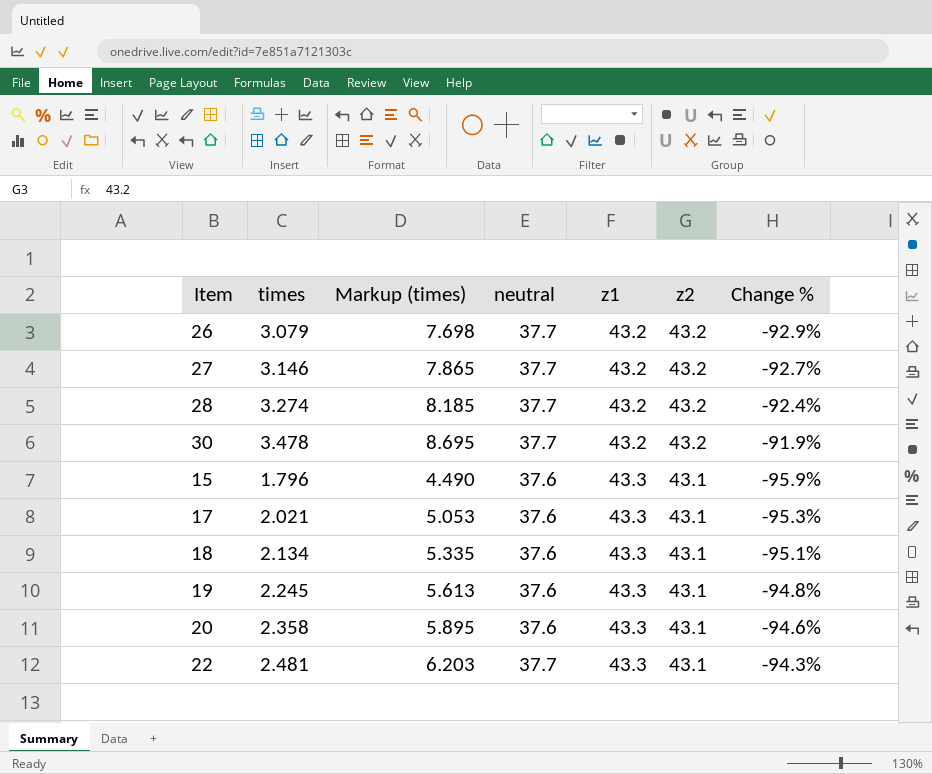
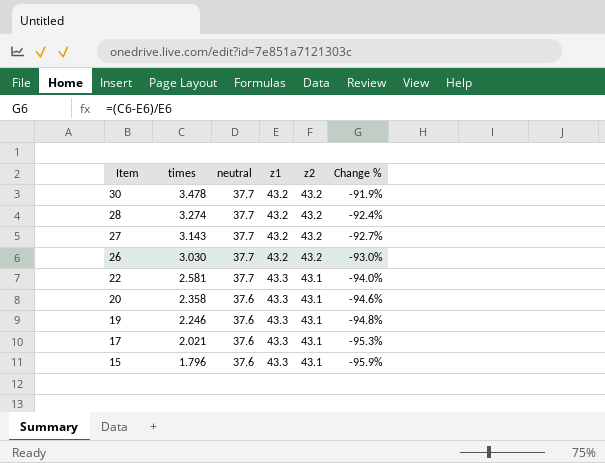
row order: z1 ascending -> Item descending
column Markup (times) | formula: [times] * 2.5 -> none
row 18: 2.134 | 5.335 | 37.6 | 43.3 | 43.1 | -95.1% -> none
27 | times: 3.146 -> 3.143
26 | times: 3.079 -> 3.030
26 | Change %: -92.9% -> -93.0%
22 | times: 2.481 -> 2.581
22 | Change %: -94.3% -> -94.0%
19 | times: 2.245 -> 2.246

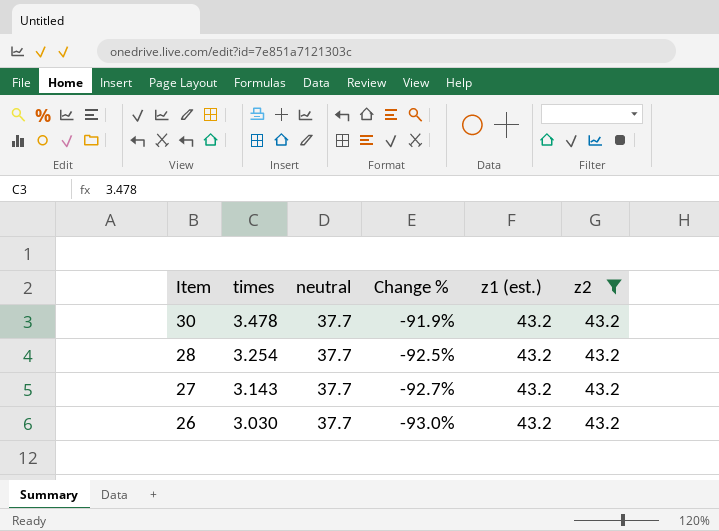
filter: none -> z2 = 43.2
column Change % | position: 6 -> 4
column name: z1 -> z1 (est.)
28 | times: 3.274 -> 3.254
28 | Change %: -92.4% -> -92.5%

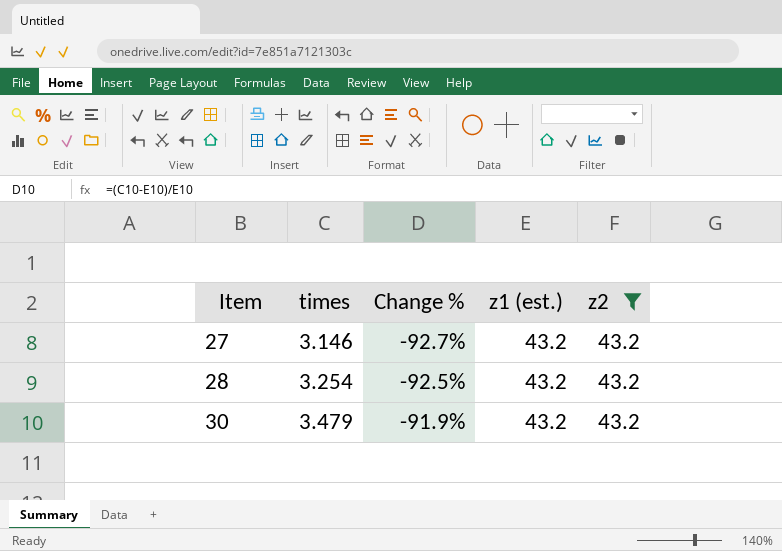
row order: Item descending -> Item ascending
column neutral | position: 3 -> none
row 26: 3.030 | 37.7 | -93.0% | 43.2 | 43.2 -> none
27 | times: 3.143 -> 3.146
30 | times: 3.478 -> 3.479

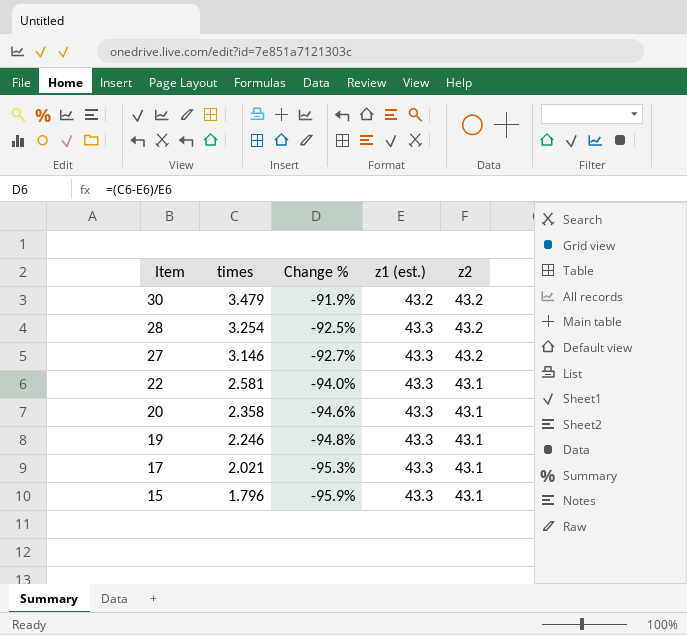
filter: z2 = 43.2 -> none
row order: Item ascending -> Item descending
28 | z1 (est.): 43.2 -> 43.3
27 | z1 (est.): 43.2 -> 43.3

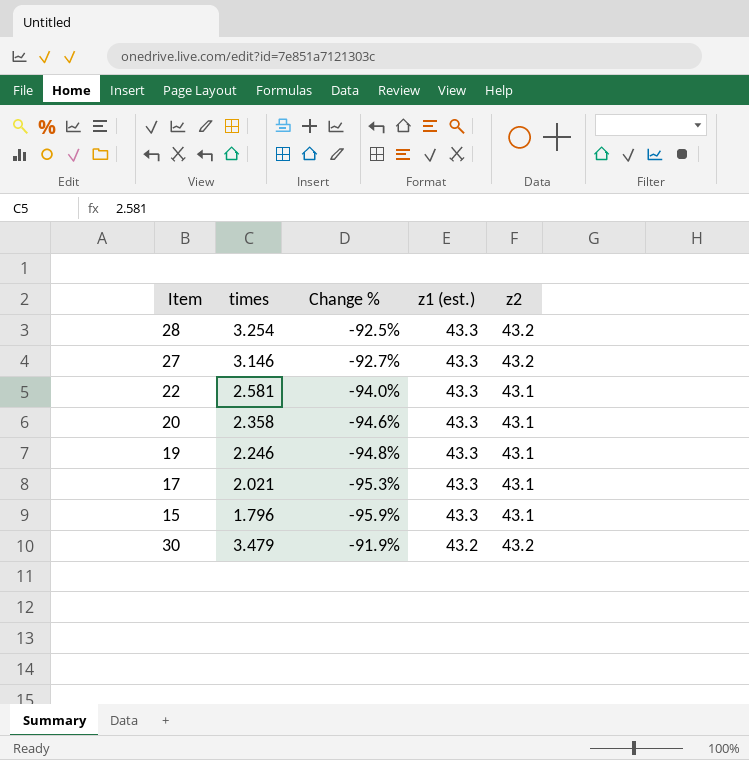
row order: Item descending -> z1 (est.) descending

